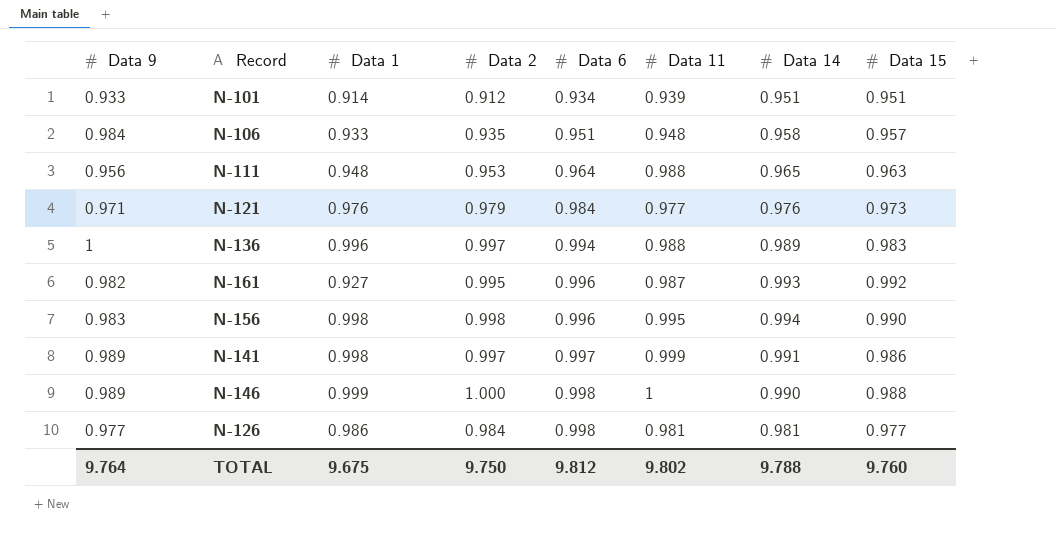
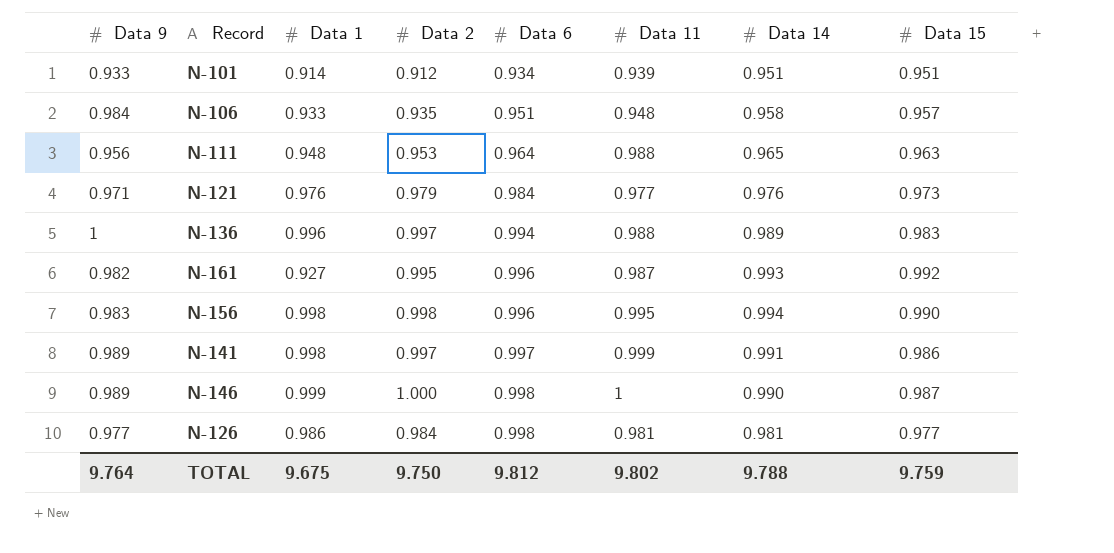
N-146 | Data 15: 0.988 -> 0.987
TOTAL | Data 15: 9.760 -> 9.759

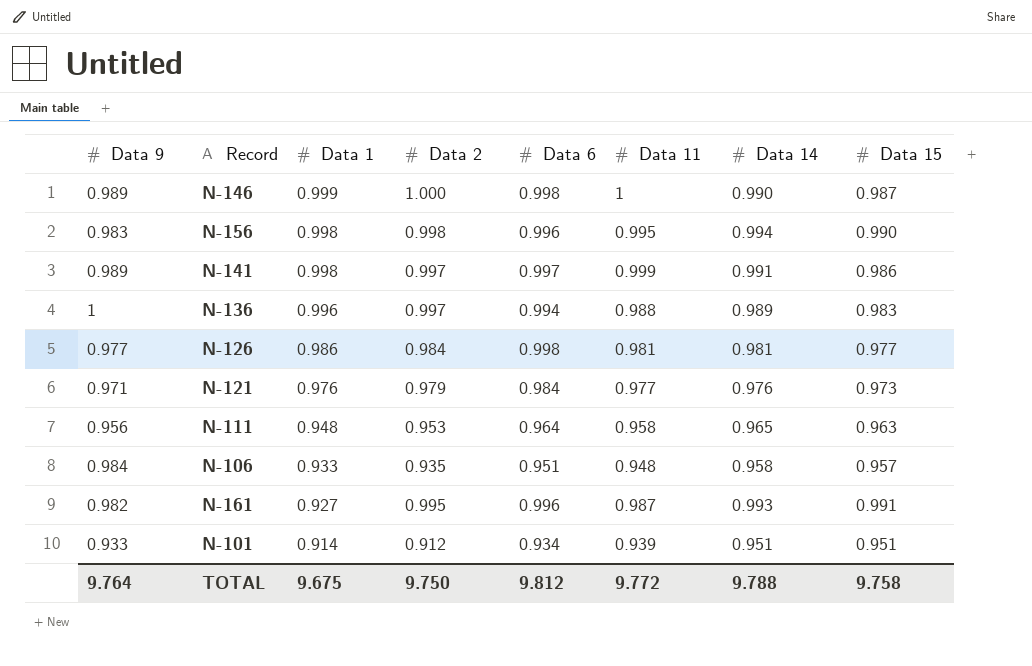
row order: Data 6 ascending -> Data 1 descending
N-111 | Data 11: 0.988 -> 0.958
N-161 | Data 15: 0.992 -> 0.991
TOTAL | Data 11: 9.802 -> 9.772
TOTAL | Data 15: 9.759 -> 9.758

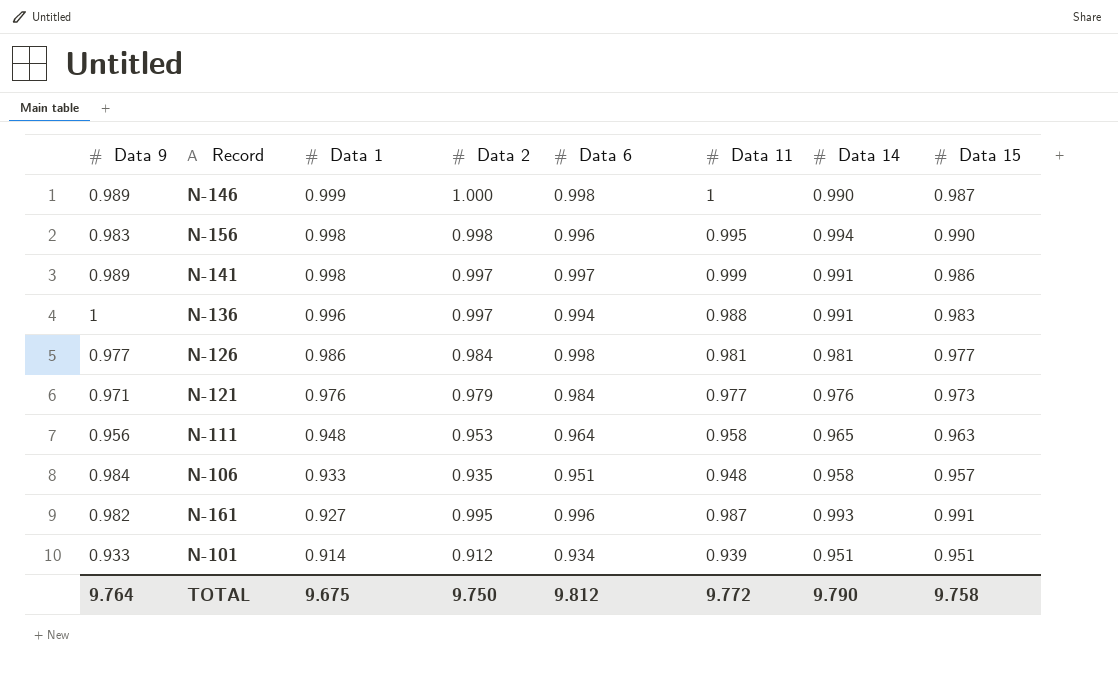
N-136 | Data 14: 0.989 -> 0.991
TOTAL | Data 14: 9.788 -> 9.790

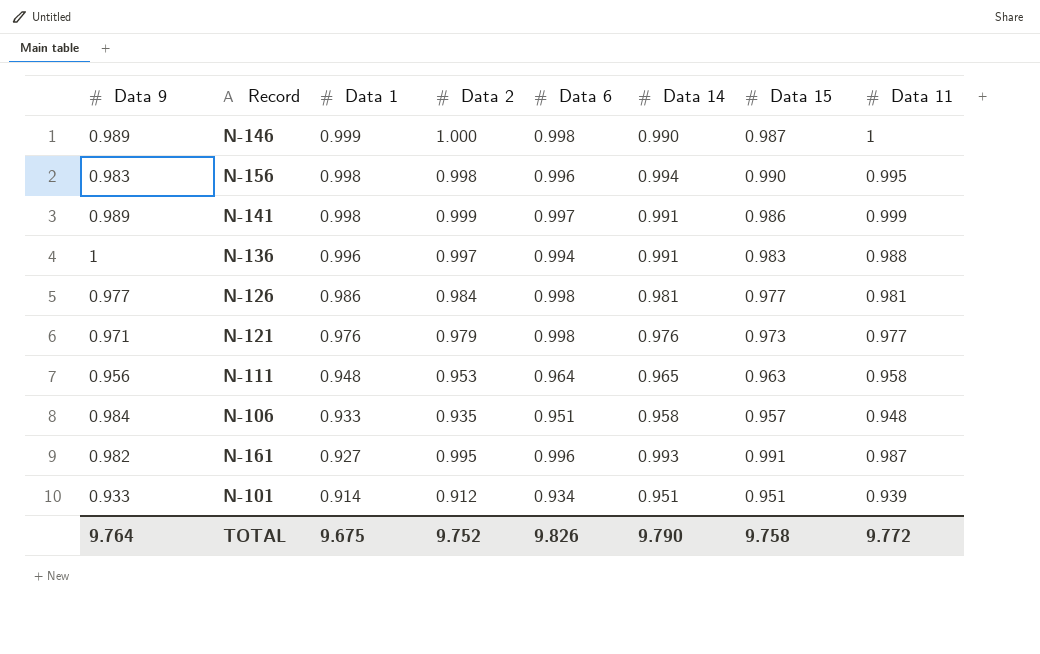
column Data 11 | position: 6 -> 8
N-141 | Data 2: 0.997 -> 0.999
N-121 | Data 6: 0.984 -> 0.998
TOTAL | Data 2: 9.750 -> 9.752
TOTAL | Data 6: 9.812 -> 9.826

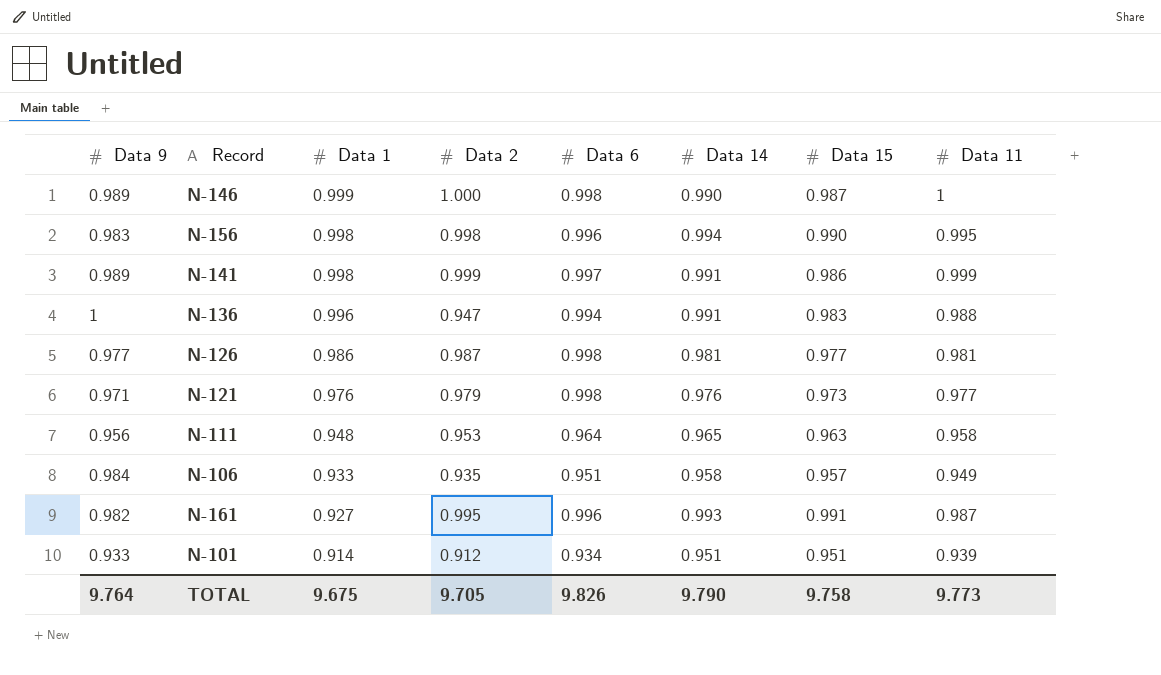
N-136 | Data 2: 0.997 -> 0.947
N-126 | Data 2: 0.984 -> 0.987
N-106 | Data 11: 0.948 -> 0.949
TOTAL | Data 2: 9.752 -> 9.705
TOTAL | Data 11: 9.772 -> 9.773

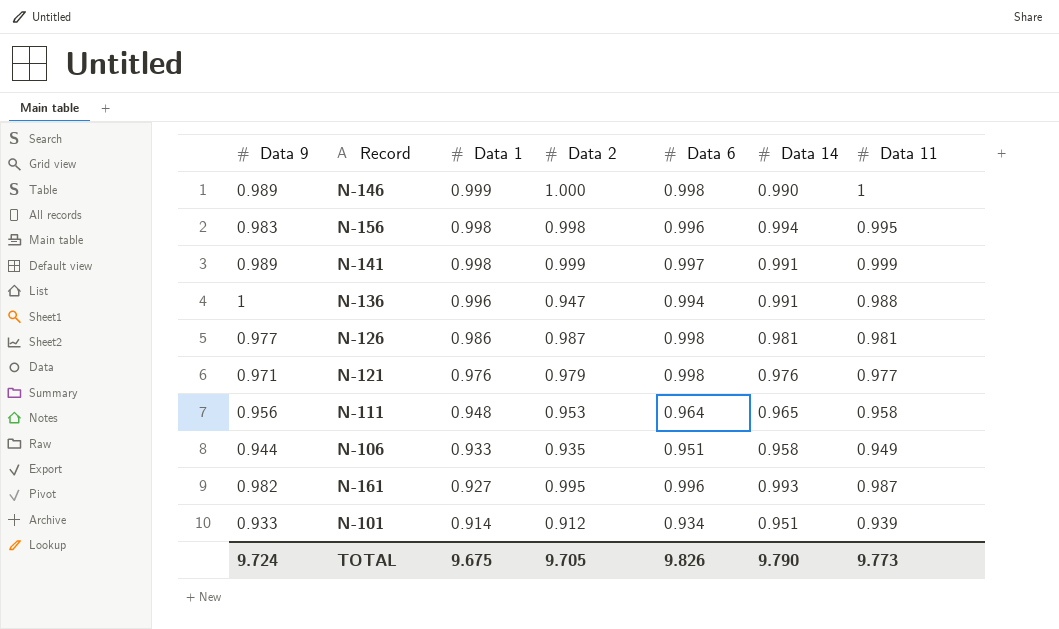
column Data 15 | position: 7 -> none
N-106 | Data 9: 0.984 -> 0.944
TOTAL | Data 9: 9.764 -> 9.724

